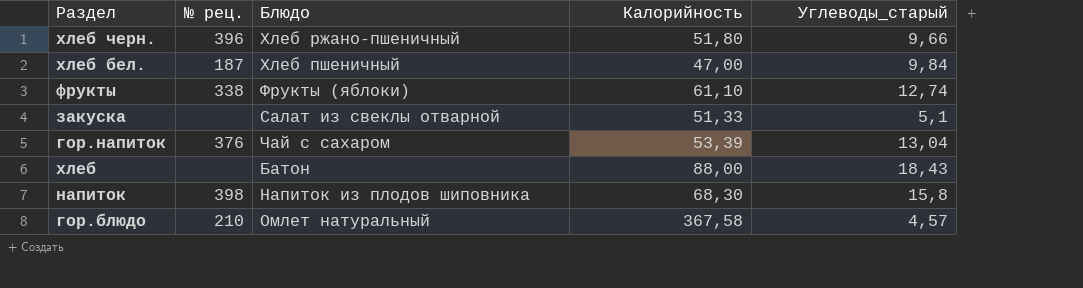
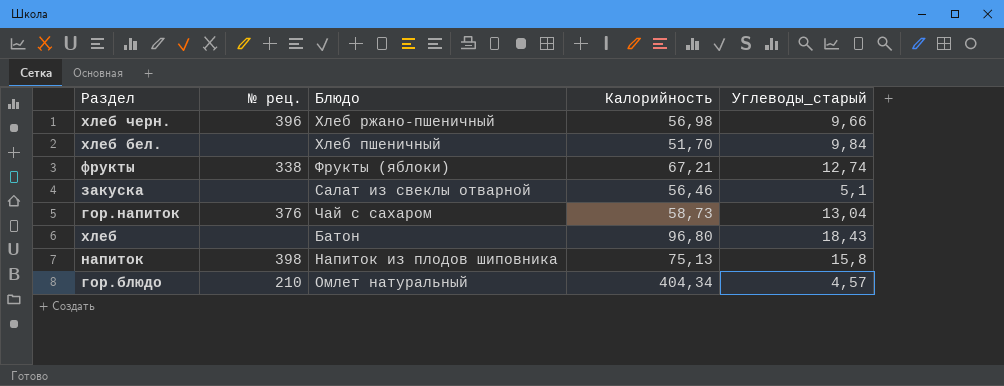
хлеб черн. | Калорийность: 51,80 -> 56,98
хлеб бел. | № рец.: 187 -> none
хлеб бел. | Калорийность: 47,00 -> 51,70
фрукты | Калорийность: 61,10 -> 67,21
закуска | Калорийность: 51,33 -> 56,46
гор.напиток | Калорийность: 53,39 -> 58,73
хлеб | Калорийность: 88,00 -> 96,80
напиток | Калорийность: 68,30 -> 75,13
гор.блюдо | Калорийность: 367,58 -> 404,34

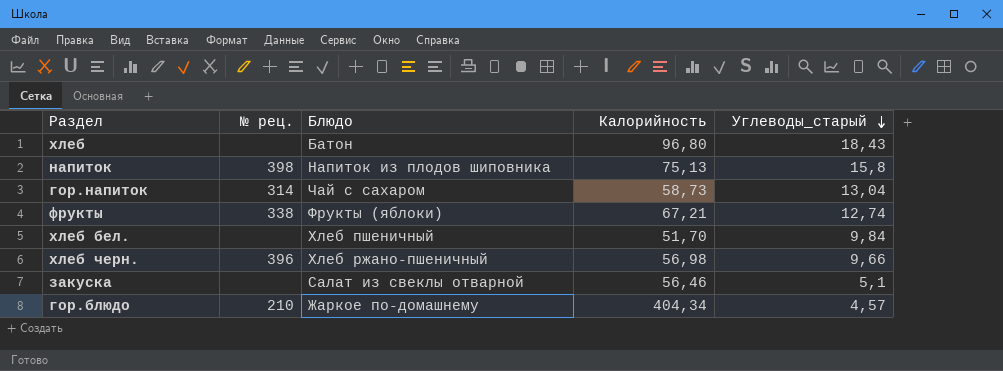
row order: none -> Углеводы_старый descending
гор.напиток | № рец.: 376 -> 314
гор.блюдо | Блюдо: Омлет натуральный -> Жаркое по-домашнему

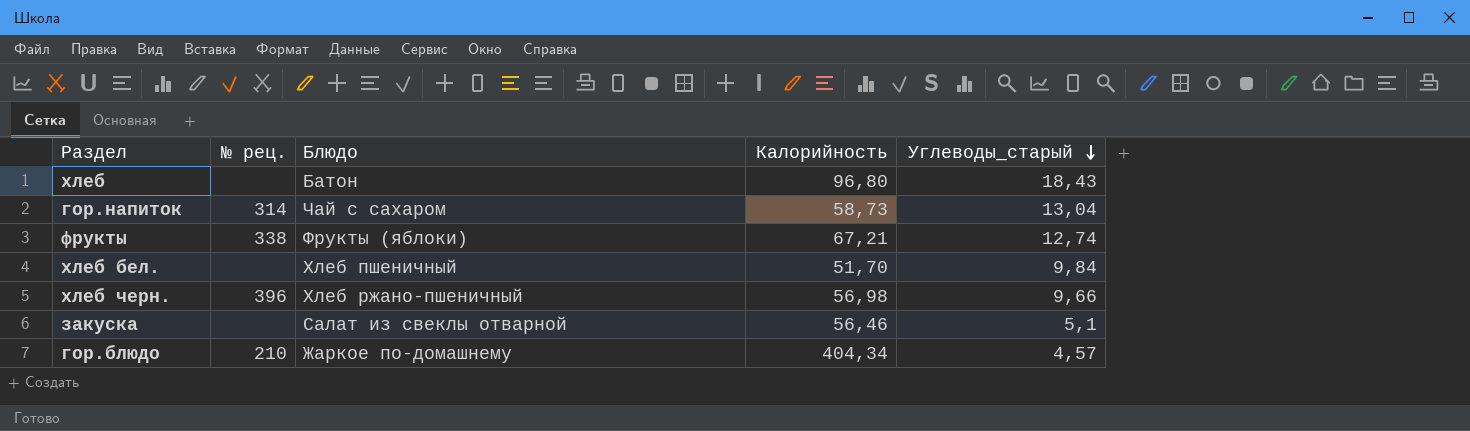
row напиток: 398 | Напиток из плодов шиповника | 75,13 | 15,8 -> none

